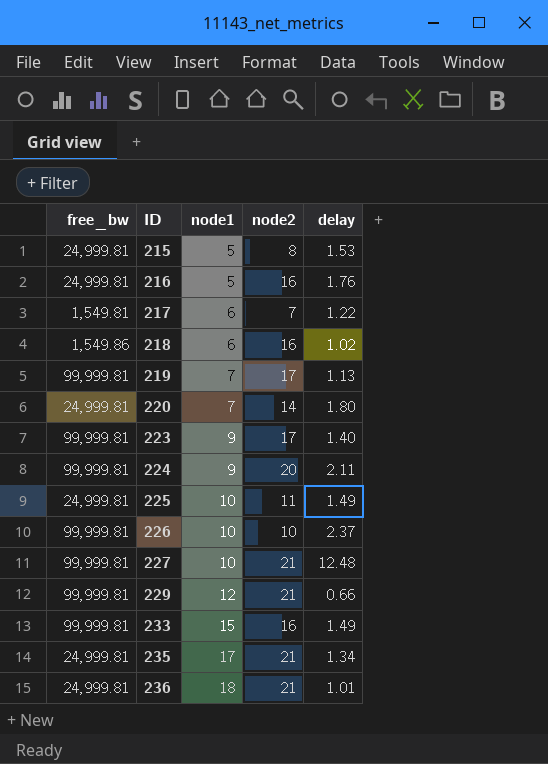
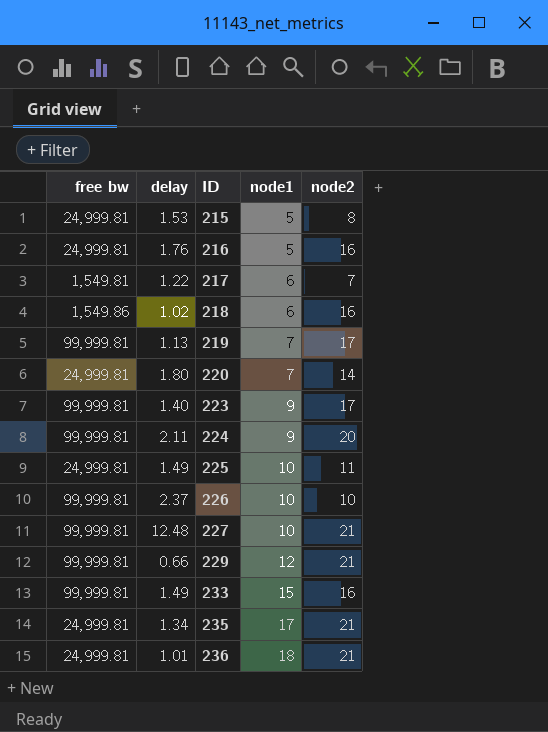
column name: free_bw -> free bw
column delay | position: 5 -> 2

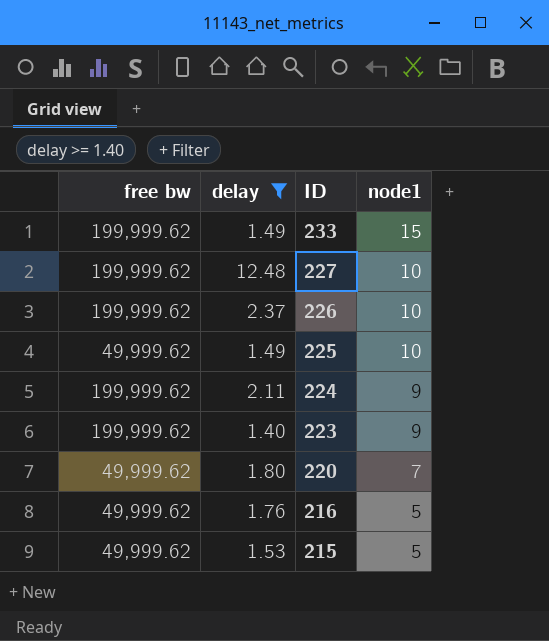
filter: none -> delay >= 1.40
row order: ID ascending -> ID descending
column node2 | position: 5 -> none
233 | free bw: 99,999.81 -> 199,999.62
227 | free bw: 99,999.81 -> 199,999.62
226 | free bw: 99,999.81 -> 199,999.62
225 | free bw: 24,999.81 -> 49,999.62
224 | free bw: 99,999.81 -> 199,999.62
223 | free bw: 99,999.81 -> 199,999.62
220 | free bw: 24,999.81 -> 49,999.62
216 | free bw: 24,999.81 -> 49,999.62
215 | free bw: 24,999.81 -> 49,999.62

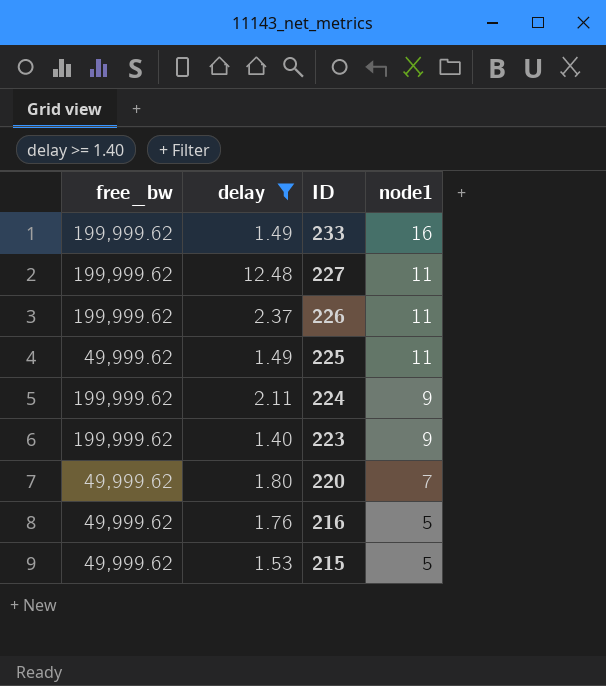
column name: free bw -> free_bw
233 | node1: 15 -> 16
227 | node1: 10 -> 11
226 | node1: 10 -> 11
225 | node1: 10 -> 11

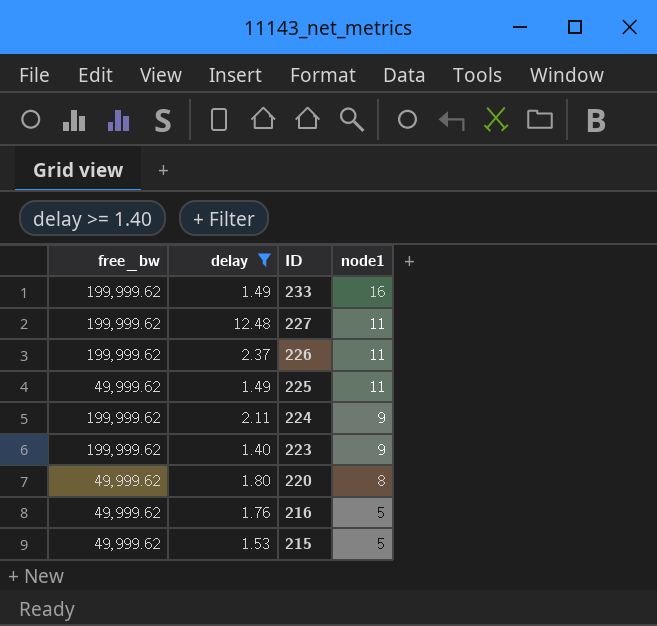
220 | node1: 7 -> 8

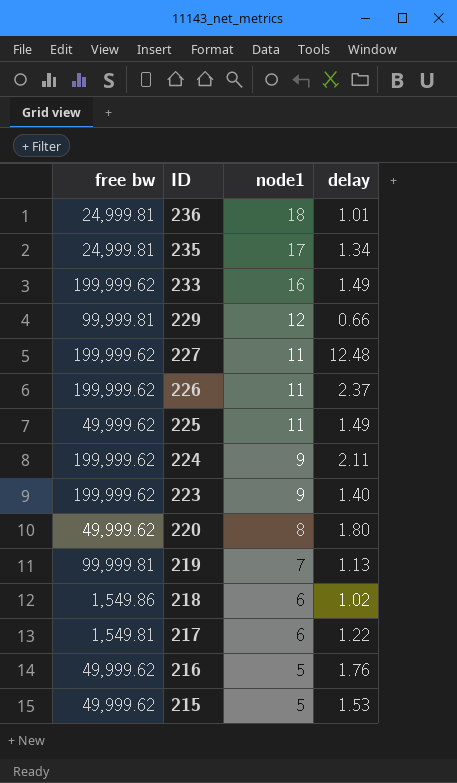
filter: delay >= 1.40 -> none
column name: free_bw -> free bw
column delay | position: 2 -> 4

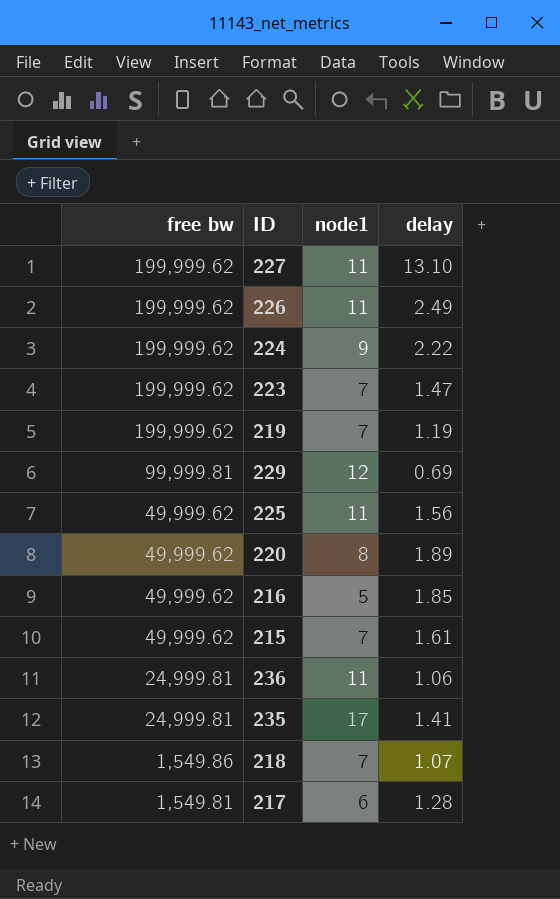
row order: ID descending -> free bw descending
row 233: 199,999.62 | 16 | 1.49 -> none
227 | delay: 12.48 -> 13.10
226 | delay: 2.37 -> 2.49
224 | delay: 2.11 -> 2.22
223 | node1: 9 -> 7
223 | delay: 1.40 -> 1.47
219 | free bw: 99,999.81 -> 199,999.62
219 | delay: 1.13 -> 1.19
229 | delay: 0.66 -> 0.69
225 | delay: 1.49 -> 1.56
220 | delay: 1.80 -> 1.89
216 | delay: 1.76 -> 1.85
215 | node1: 5 -> 7
215 | delay: 1.53 -> 1.61
236 | node1: 18 -> 11
236 | delay: 1.01 -> 1.06
235 | delay: 1.34 -> 1.41
218 | node1: 6 -> 7
218 | delay: 1.02 -> 1.07
217 | delay: 1.22 -> 1.28

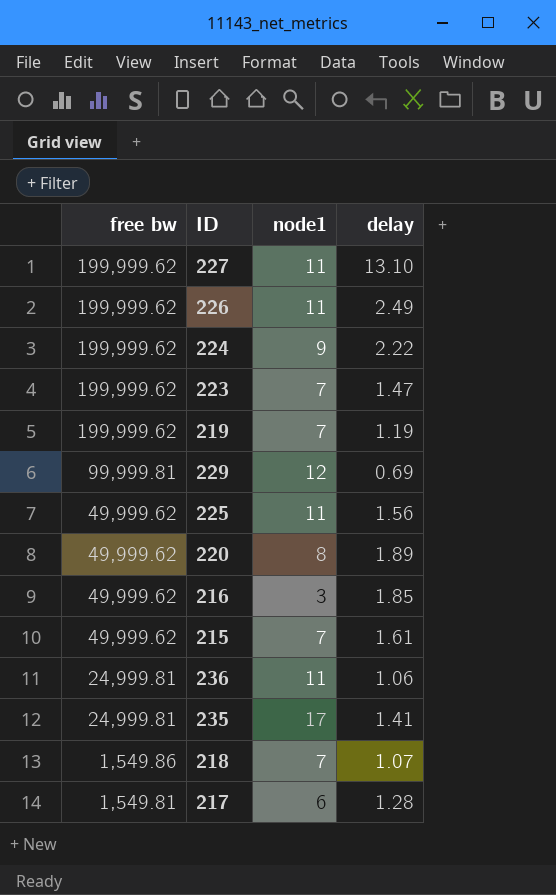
216 | node1: 5 -> 3

